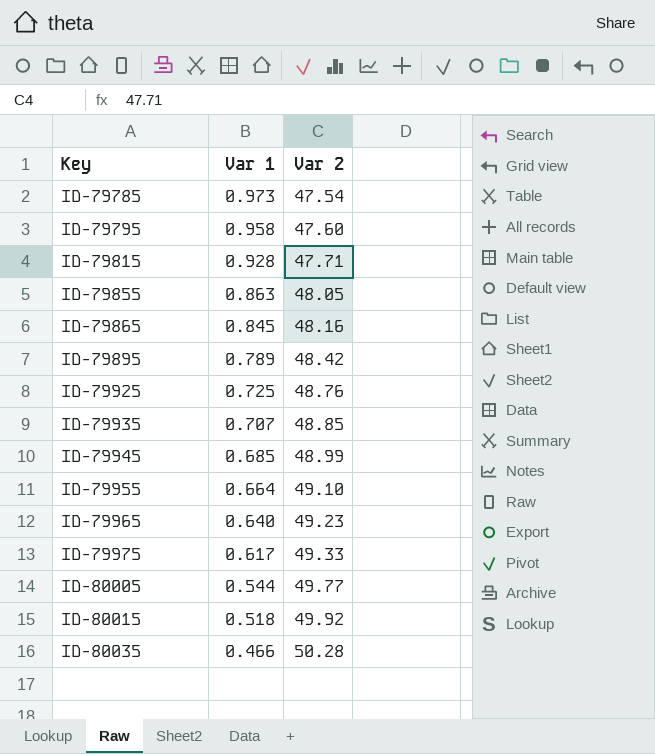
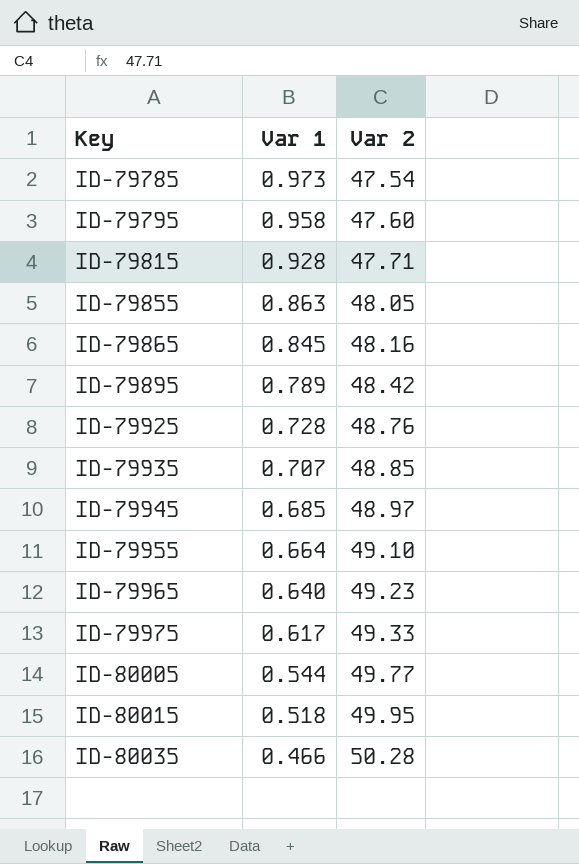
ID-79925 | Var 1: 0.725 -> 0.728
ID-79945 | Var 2: 48.99 -> 48.97
ID-80015 | Var 2: 49.92 -> 49.95

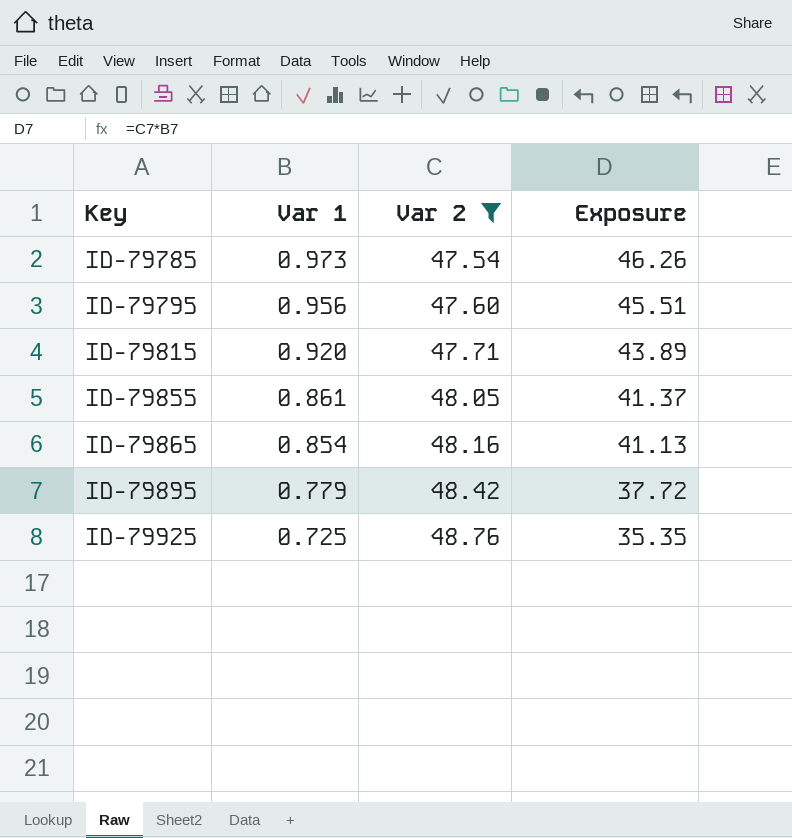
filter: none -> Var 2 <= 48.76
column Exposure | formula: none -> [Var 1] * [Var 2]
ID-79795 | Var 1: 0.958 -> 0.956
ID-79815 | Var 1: 0.928 -> 0.920
ID-79855 | Var 1: 0.863 -> 0.861
ID-79865 | Var 1: 0.845 -> 0.854
ID-79895 | Var 1: 0.789 -> 0.779
ID-79925 | Var 1: 0.728 -> 0.725

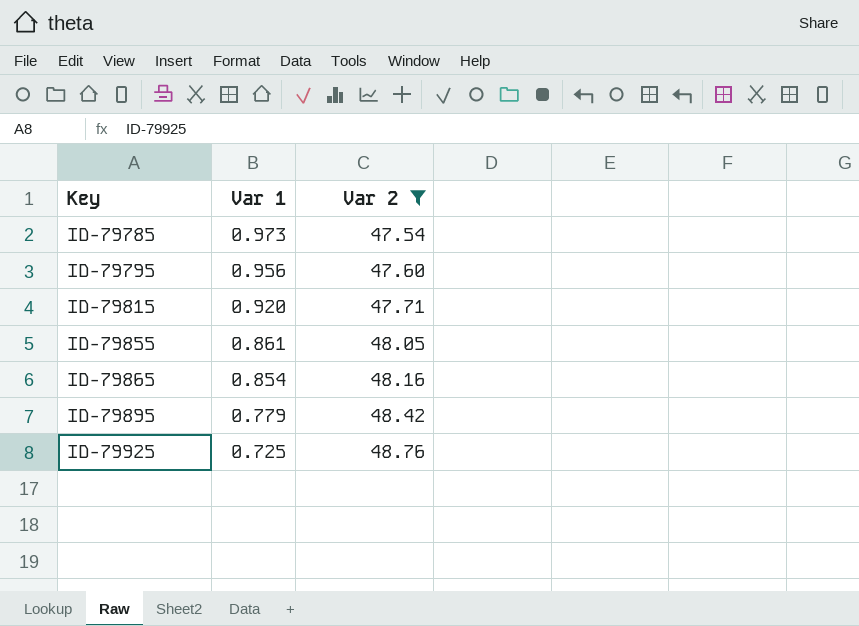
column Exposure | formula: [Var 1] * [Var 2] -> none

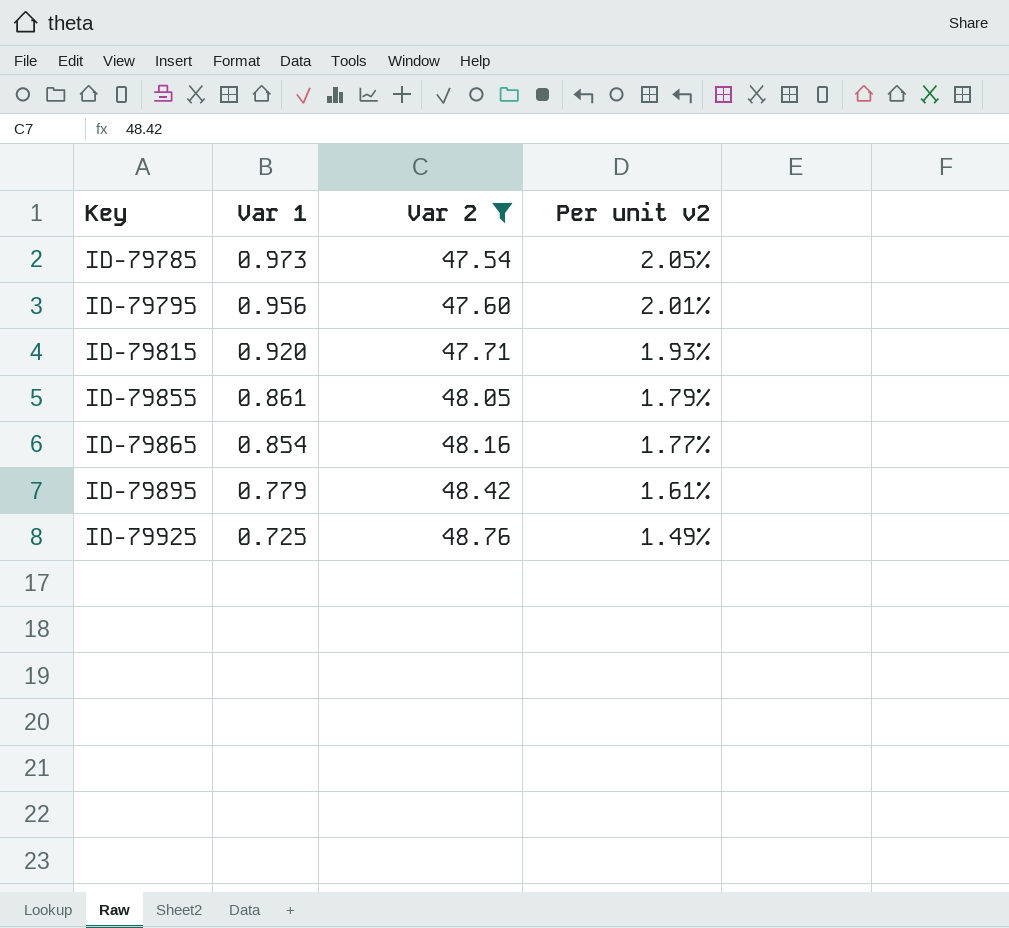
column Per unit v2 | formula: none -> [Var 1] / [Var 2]

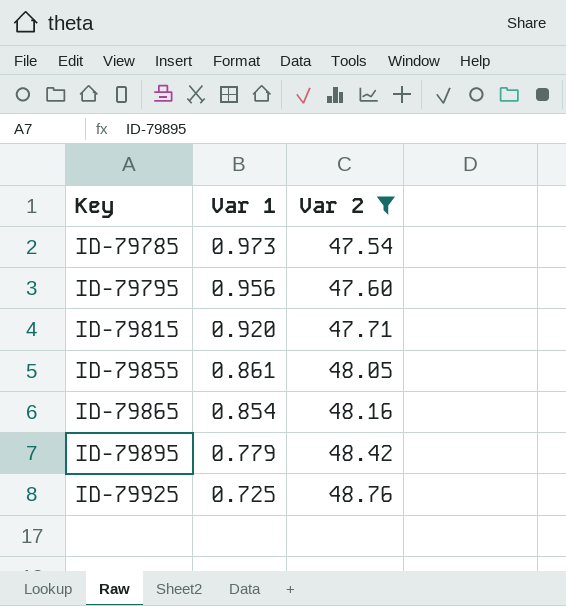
column Per unit v2 | formula: [Var 1] / [Var 2] -> none

